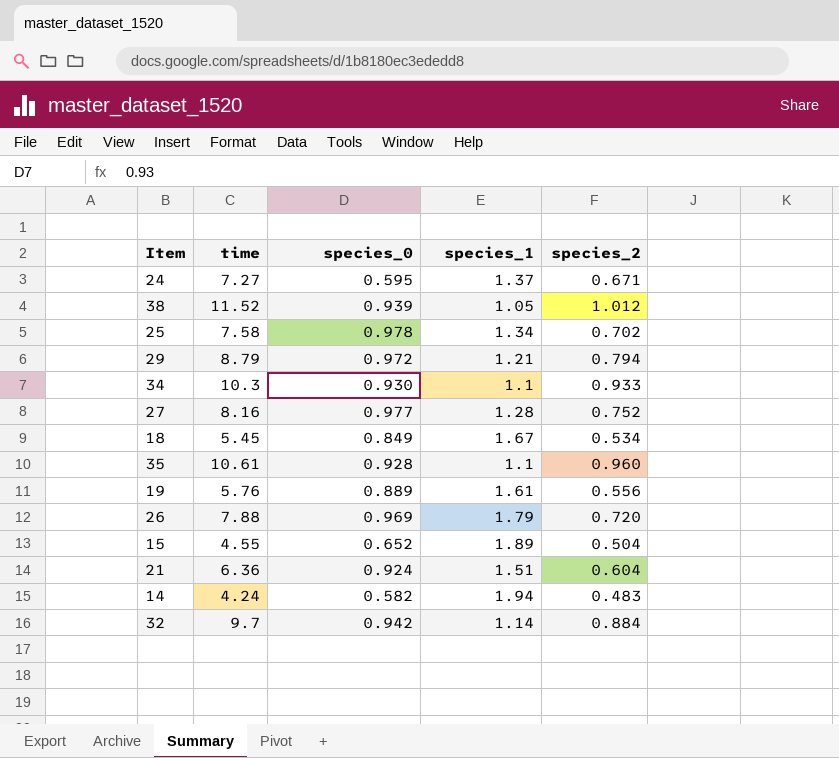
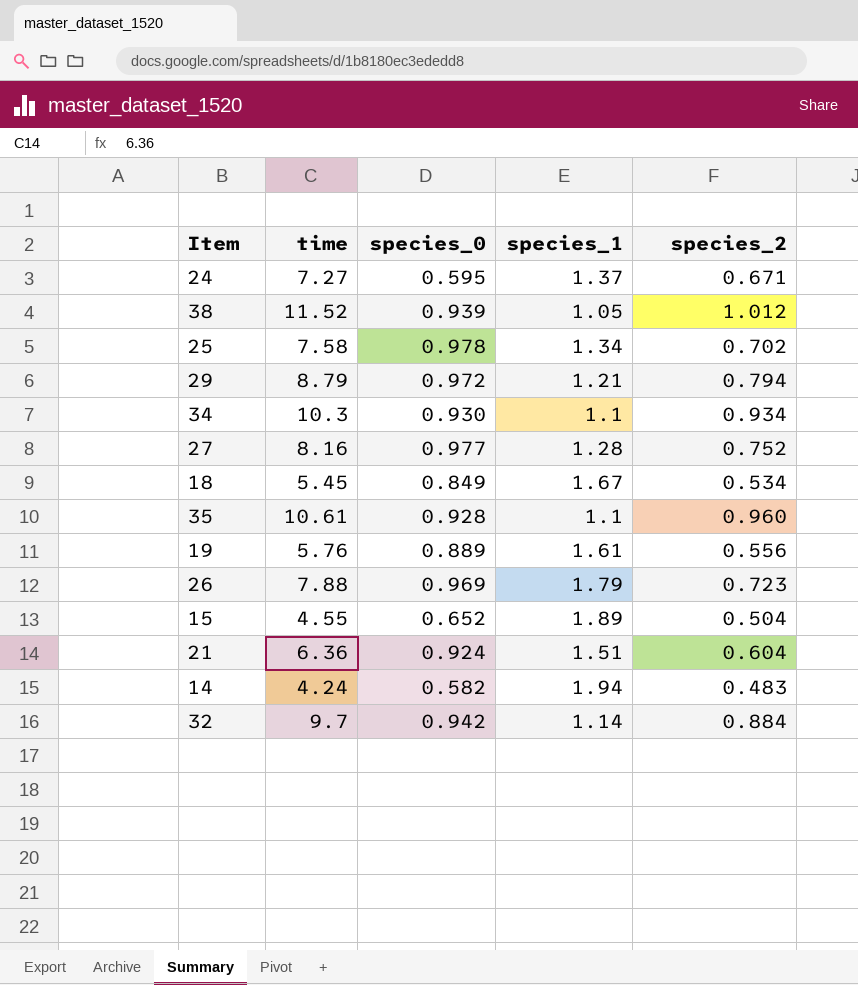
34 | species_2: 0.933 -> 0.934
26 | species_2: 0.720 -> 0.723

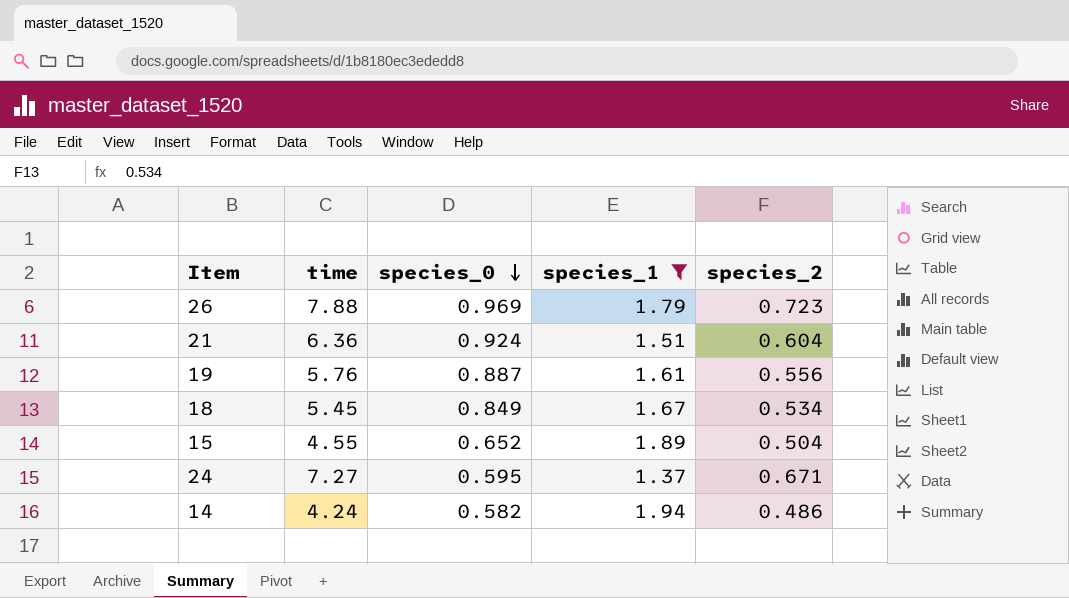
filter: none -> species_1 >= 1.37
row order: none -> species_0 descending
19 | species_0: 0.889 -> 0.887
14 | species_2: 0.483 -> 0.486

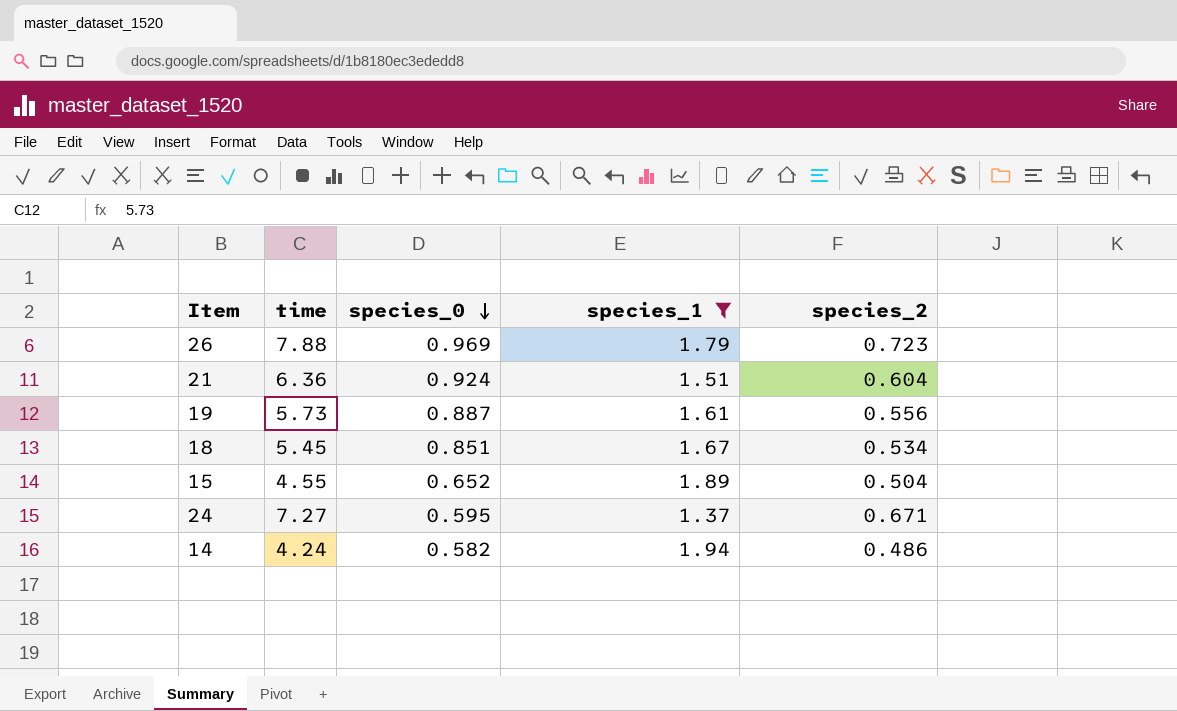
19 | time: 5.76 -> 5.73
18 | species_0: 0.849 -> 0.851

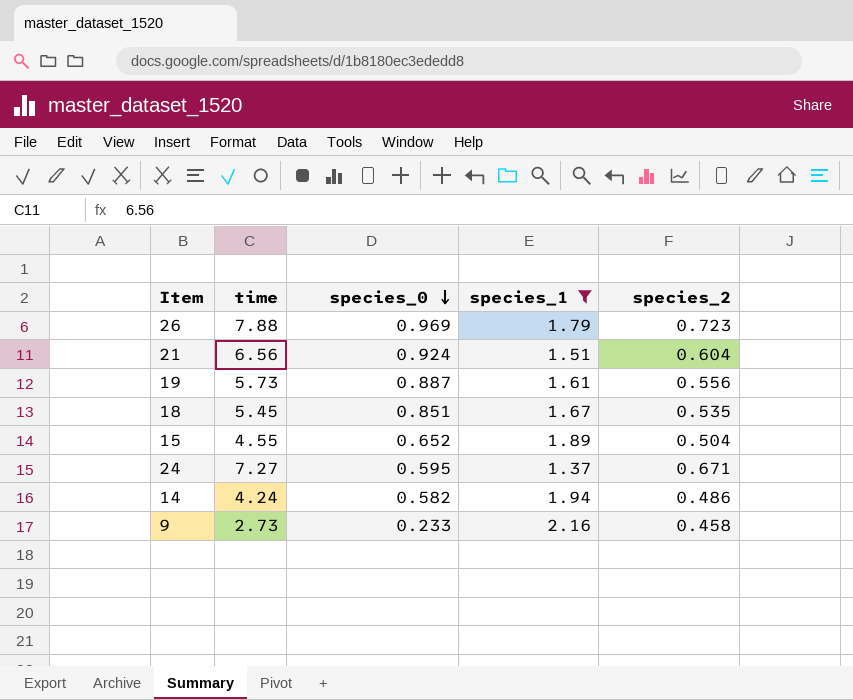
21 | time: 6.36 -> 6.56
18 | species_2: 0.534 -> 0.535
row 9: none -> 2.73 | 0.233 | 2.16 | 0.458

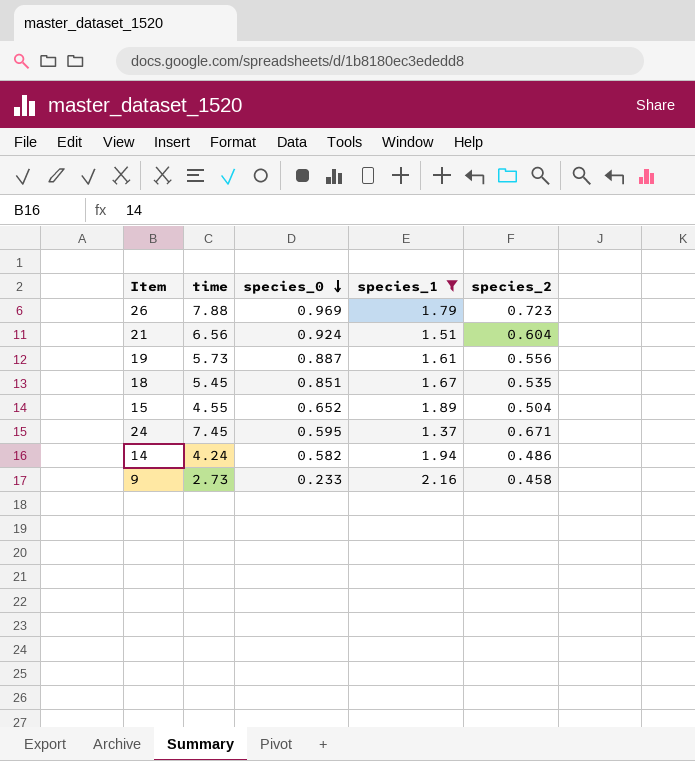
24 | time: 7.27 -> 7.45

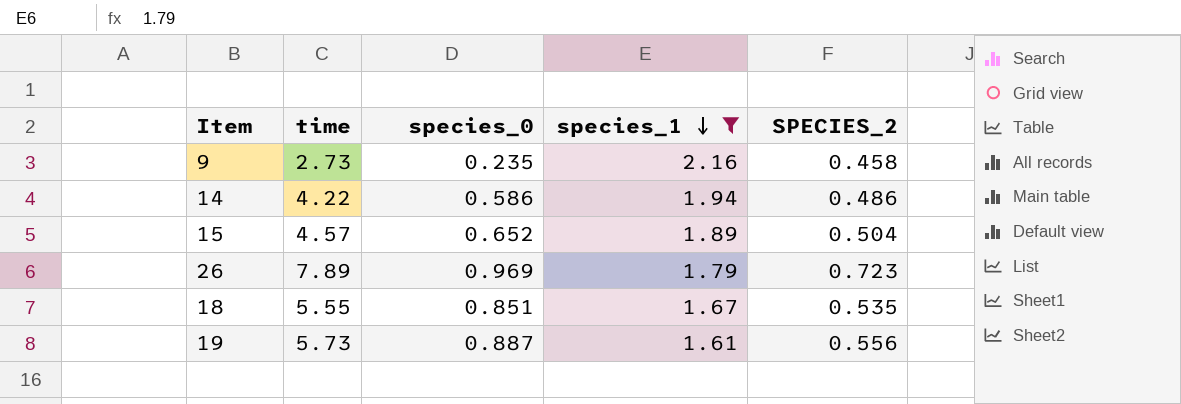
row order: species_0 descending -> species_1 descending
column name: species_2 -> SPECIES_2
row 21: 6.56 | 0.924 | 1.51 | 0.604 -> none
row 24: 7.45 | 0.595 | 1.37 | 0.671 -> none
9 | species_0: 0.233 -> 0.235
14 | time: 4.24 -> 4.22
14 | species_0: 0.582 -> 0.586
15 | time: 4.55 -> 4.57
26 | time: 7.88 -> 7.89
18 | time: 5.45 -> 5.55

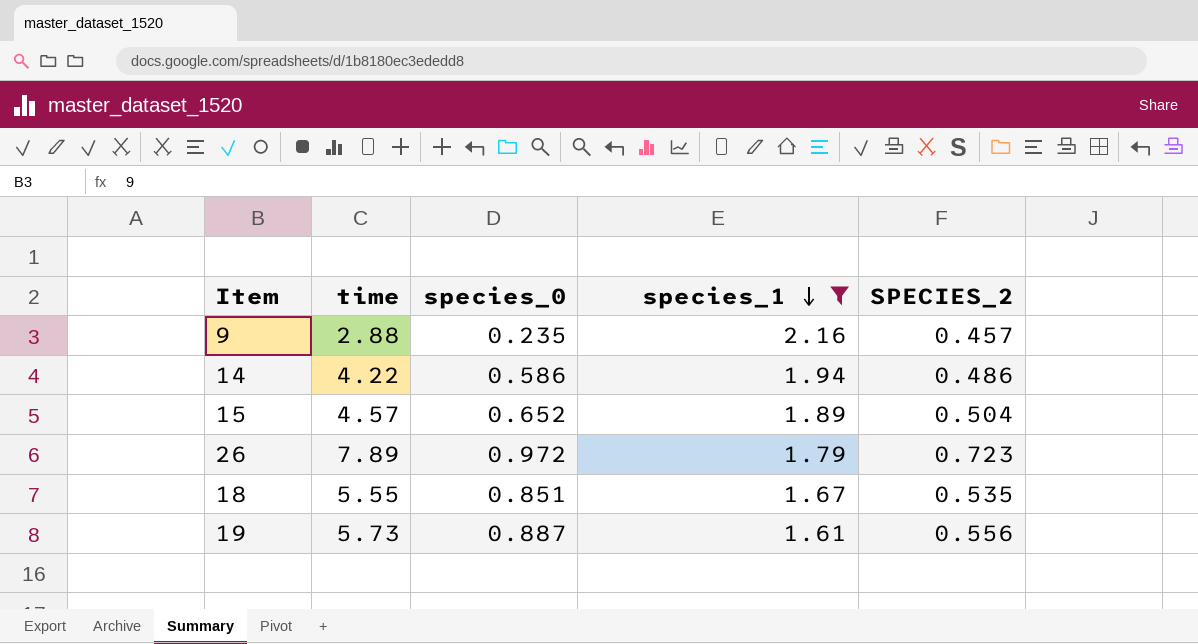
9 | time: 2.73 -> 2.88
9 | SPECIES_2: 0.458 -> 0.457
26 | species_0: 0.969 -> 0.972

